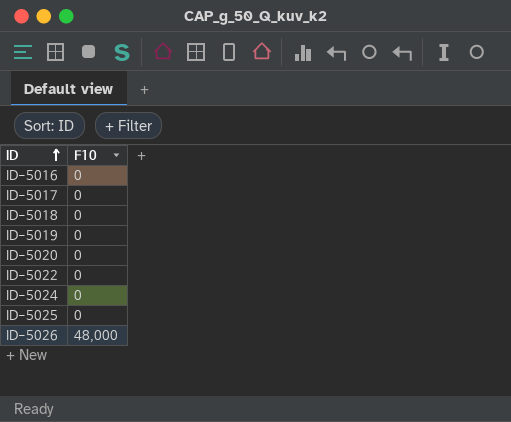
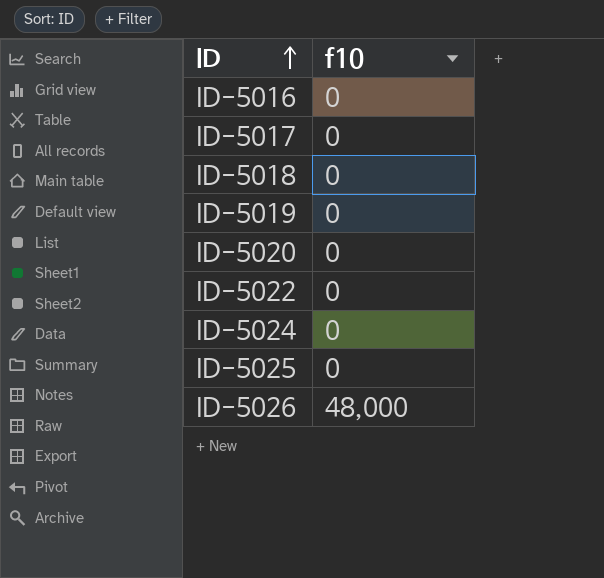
column name: F10 -> f10

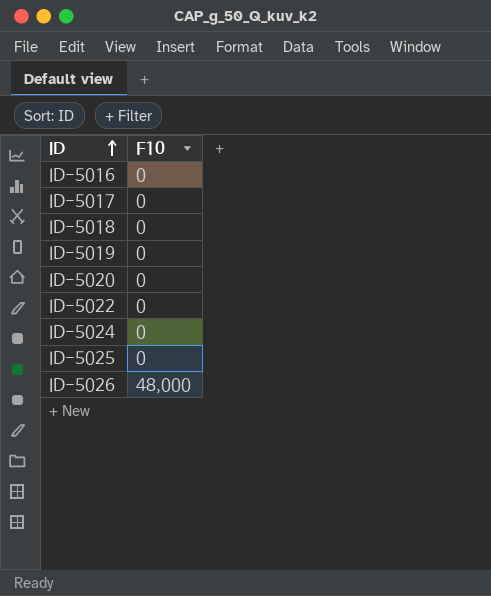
column name: f10 -> F10

